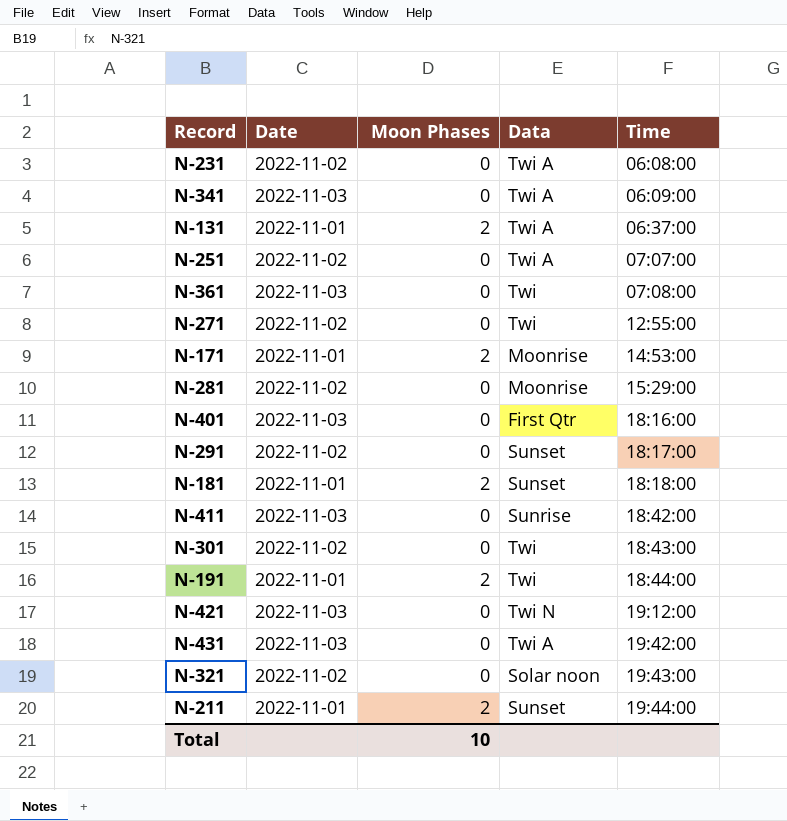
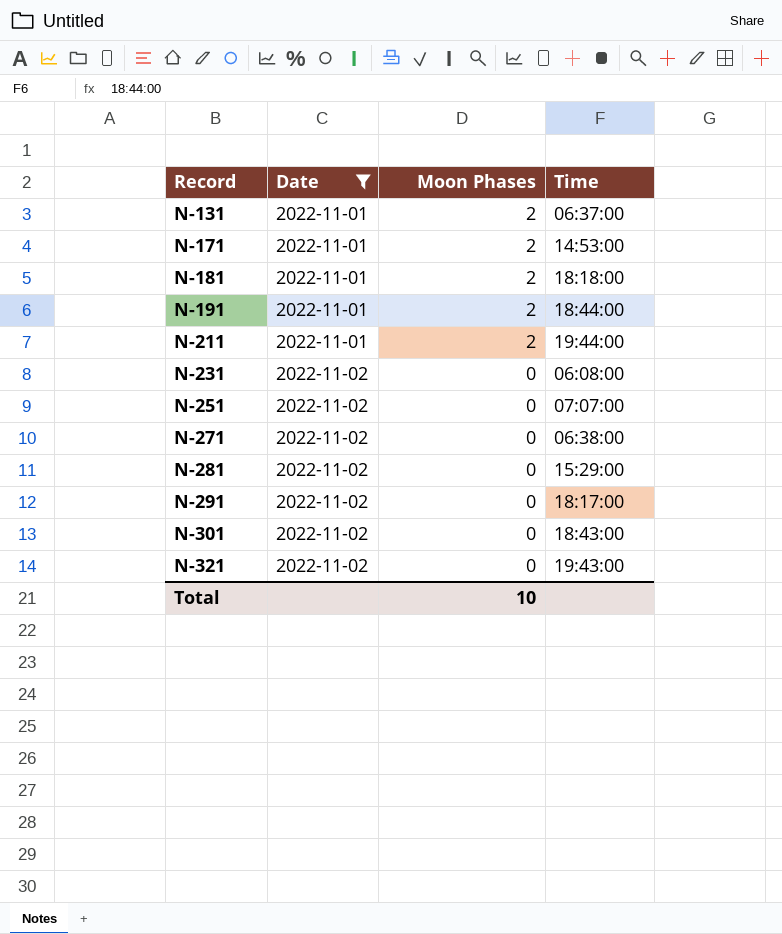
filter: none -> Date != 2022-11-03
row order: Time ascending -> Record ascending
column Data | position: 4 -> none
N-271 | Time: 12:55:00 -> 06:38:00

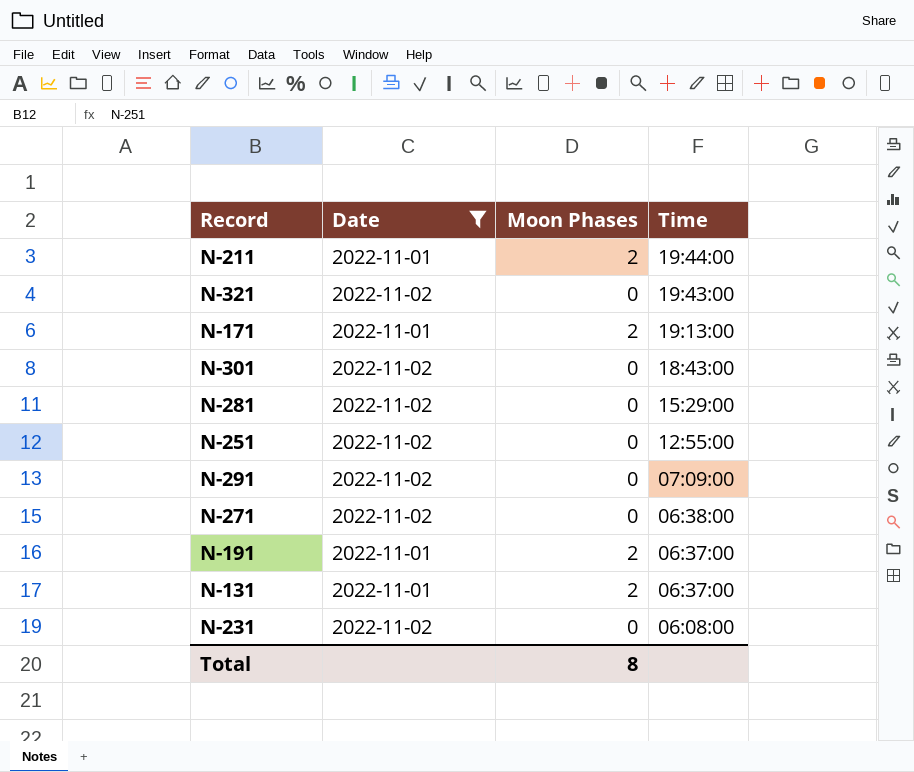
row order: Record ascending -> Time descending
row N-181: 2022-11-01 | 2 | 18:18:00 -> none
N-171 | Time: 14:53:00 -> 19:13:00
N-251 | Time: 07:07:00 -> 12:55:00
N-291 | Time: 18:17:00 -> 07:09:00
N-191 | Time: 18:44:00 -> 06:37:00
Total | Moon Phases: 10 -> 8

